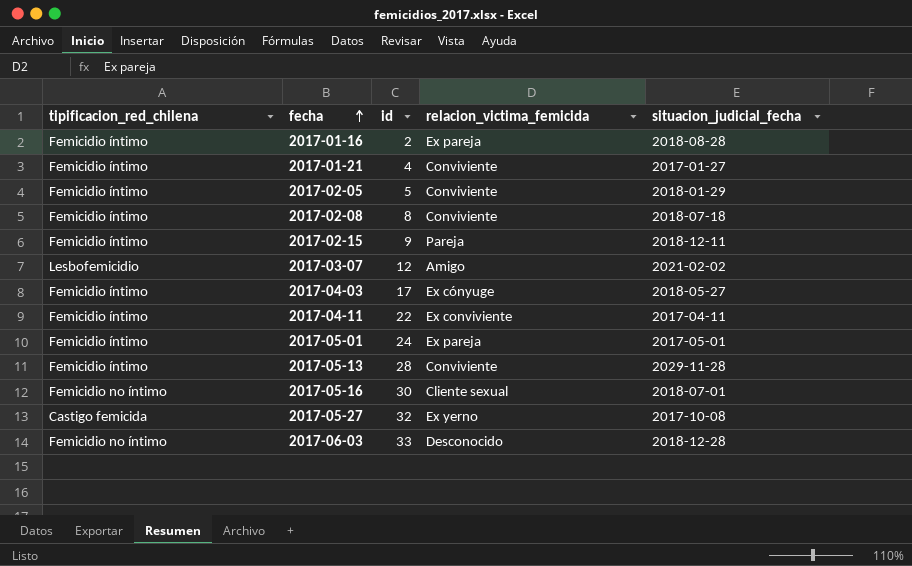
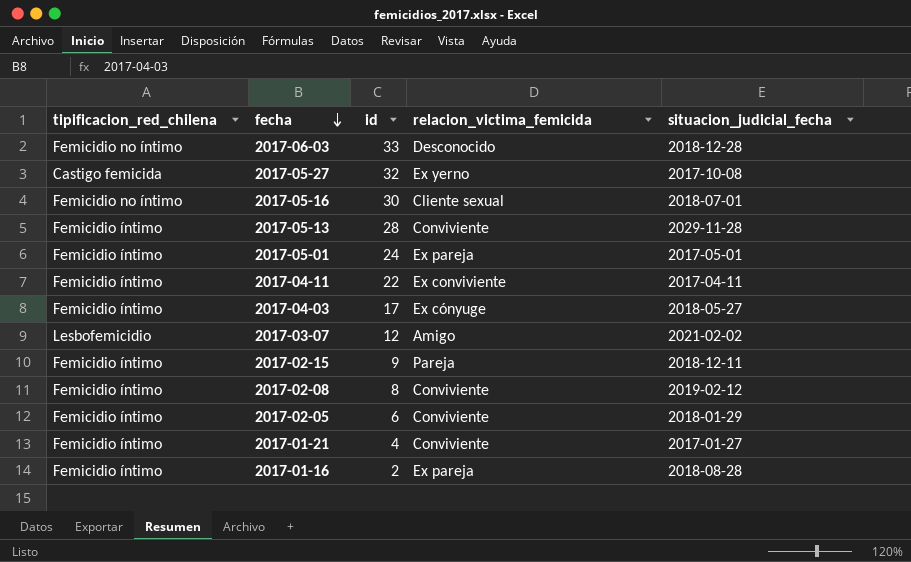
row order: fecha ascending -> fecha descending
2017-02-08 | situacion_judicial_fecha: 2018-07-18 -> 2019-02-12
2017-02-05 | id: 5 -> 6

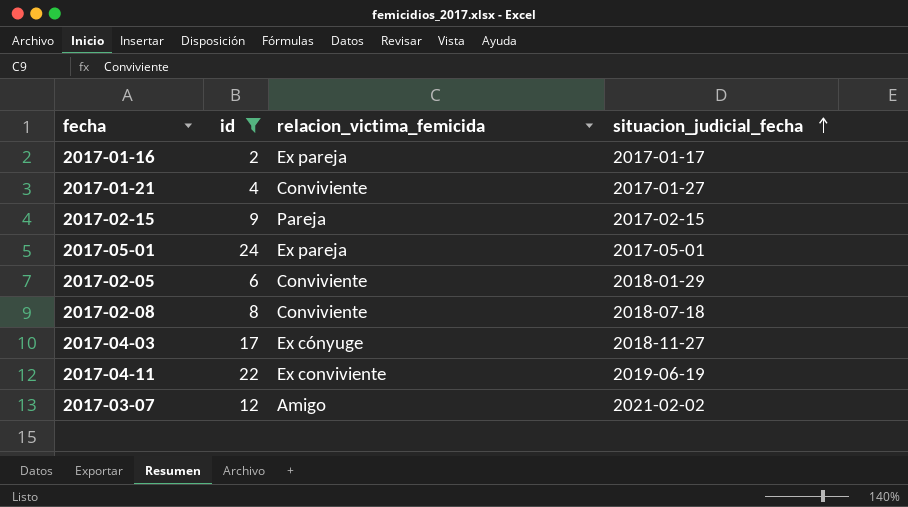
filter: none -> id <= 24
row order: fecha descending -> situacion_judicial_fecha ascending
column tipificacion_red_chilena | position: 1 -> none
2017-01-16 | situacion_judicial_fecha: 2018-08-28 -> 2017-01-17
2017-02-15 | situacion_judicial_fecha: 2018-12-11 -> 2017-02-15
2017-02-08 | situacion_judicial_fecha: 2019-02-12 -> 2018-07-18
2017-04-03 | situacion_judicial_fecha: 2018-05-27 -> 2018-11-27
2017-04-11 | situacion_judicial_fecha: 2017-04-11 -> 2019-06-19

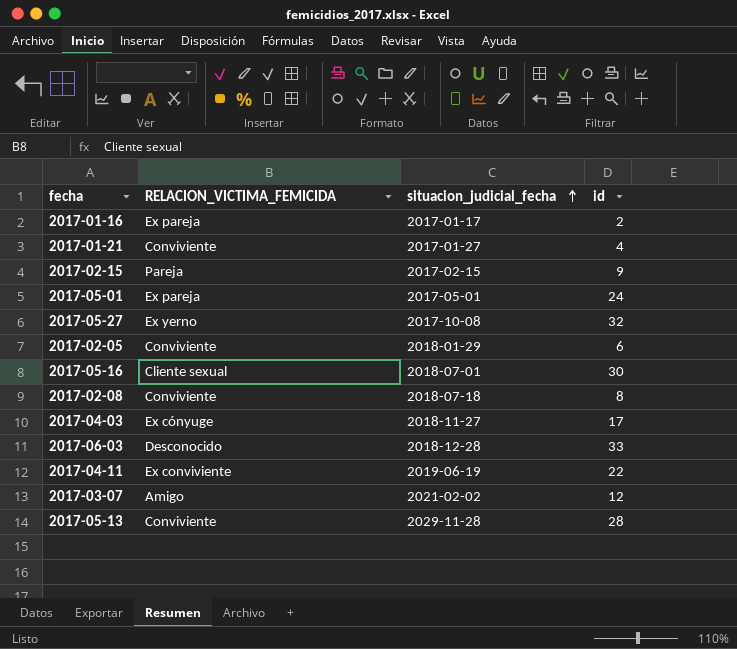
filter: id <= 24 -> none
column name: relacion_victima_femicida -> RELACION_VICTIMA_FEMICIDA
column id | position: 2 -> 4

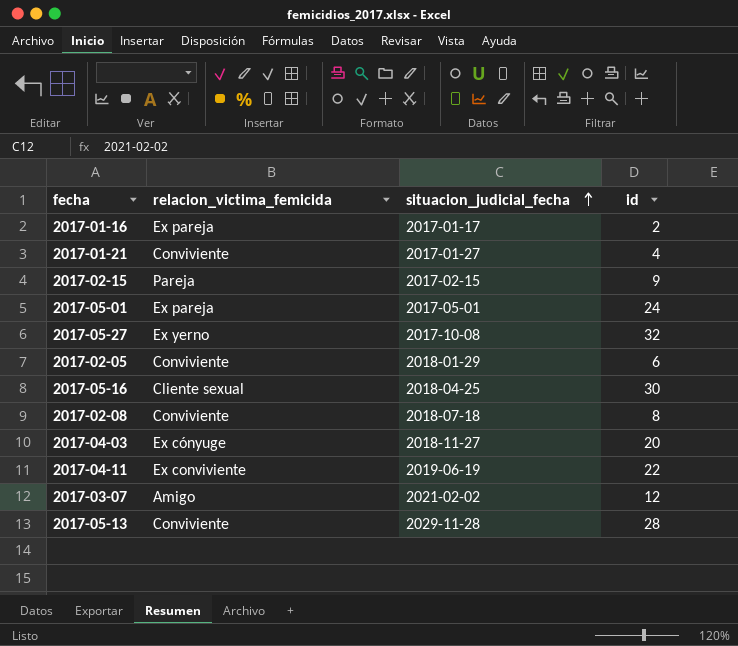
column name: RELACION_VICTIMA_FEMICIDA -> relacion_victima_femicida
row 2017-06-03: Desconocido | 2018-12-28 | 33 -> none
2017-05-16 | situacion_judicial_fecha: 2018-07-01 -> 2018-04-25
2017-04-03 | id: 17 -> 20

